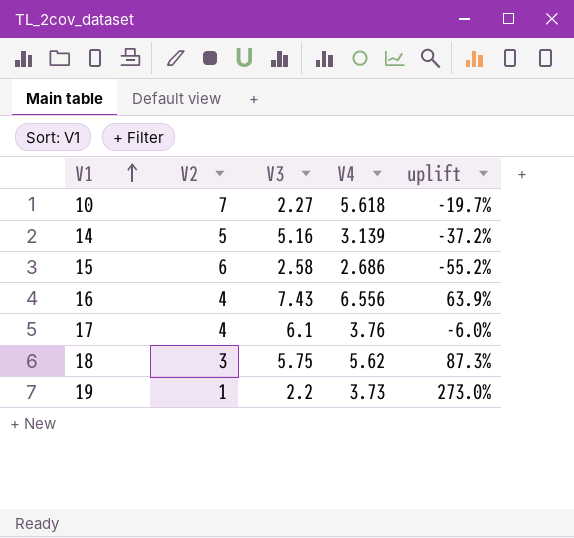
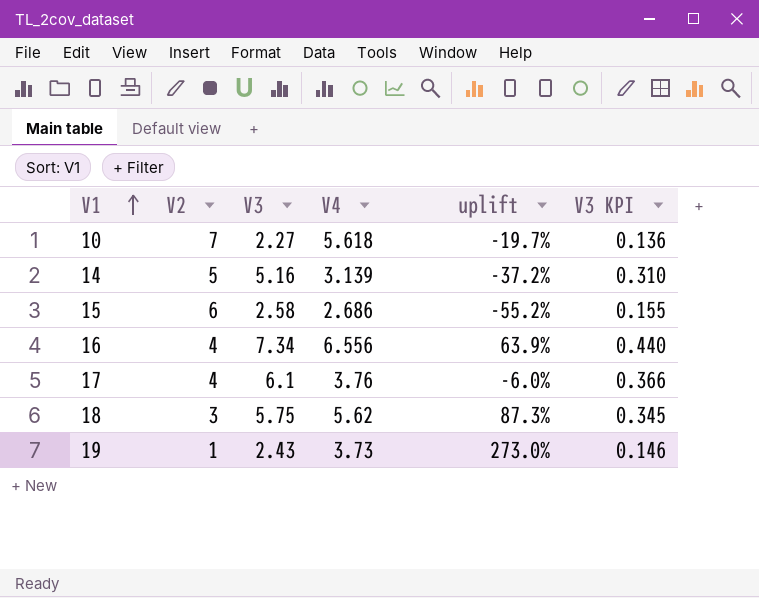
column V3 KPI | formula: none -> [V3] * 0.06
16 | V3: 7.43 -> 7.34
19 | V3: 2.2 -> 2.43

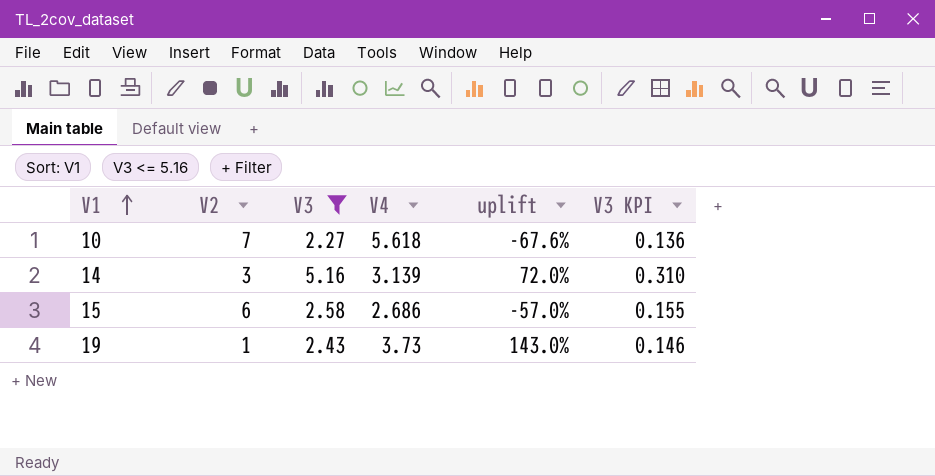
filter: none -> V3 <= 5.16
column uplift | formula: ([V4] - [V2]) / [V2] -> ([V3] - [V2]) / [V2]
14 | V2: 5 -> 3

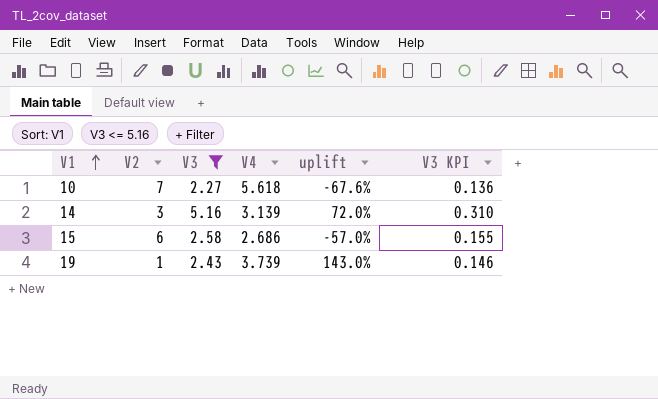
19 | V4: 3.73 -> 3.739

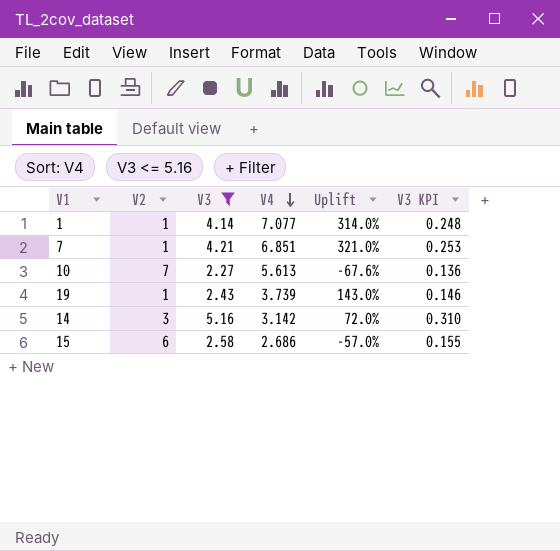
row order: V1 ascending -> V4 descending
column name: uplift -> Uplift
row 1: none -> 1 | 4.14 | 7.077 | 314.0% | 0.248
row 7: none -> 1 | 4.21 | 6.851 | 321.0% | 0.253
10 | V4: 5.618 -> 5.613
14 | V4: 3.139 -> 3.142

